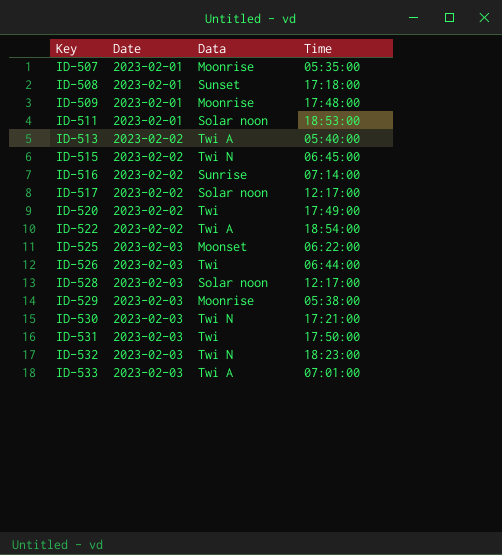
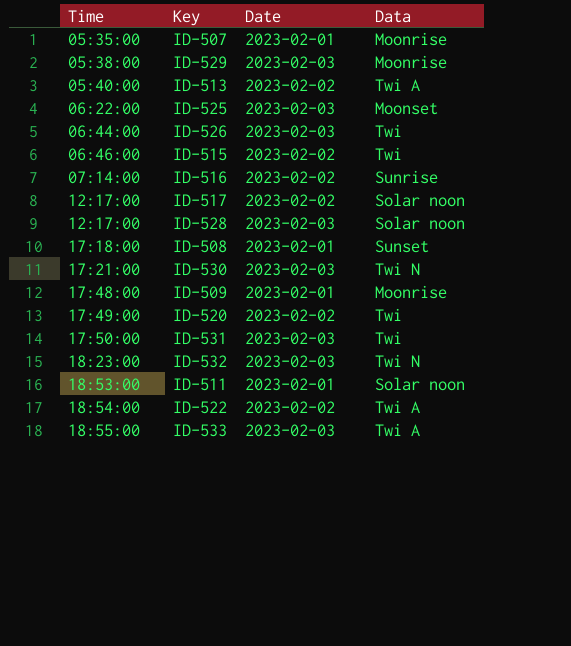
row order: Key ascending -> Time ascending
column Time | position: 4 -> 1
ID-515 | Time: 06:45:00 -> 06:46:00
ID-515 | Data: Twi N -> Twi
ID-533 | Time: 07:01:00 -> 18:55:00

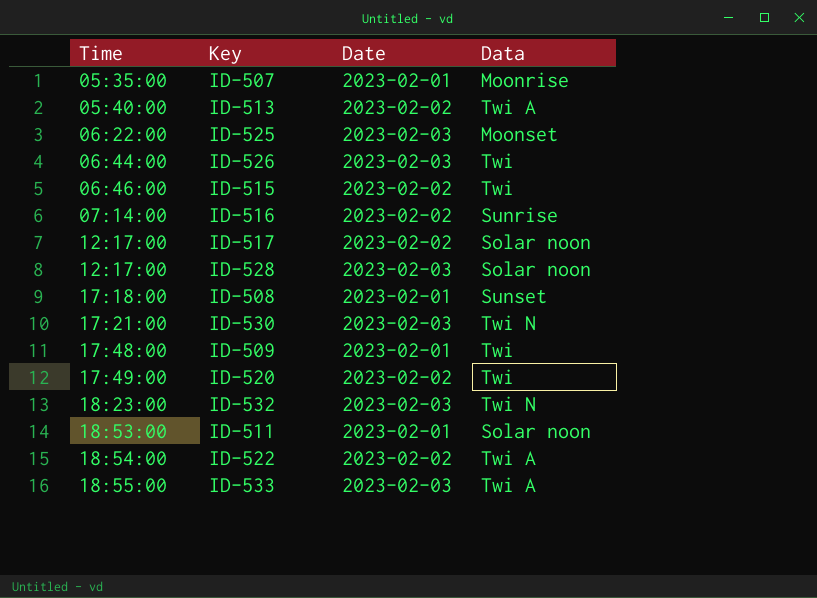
row ID-529: 05:38:00 | 2023-02-03 | Moonrise -> none
row ID-531: 17:50:00 | 2023-02-03 | Twi -> none
ID-509 | Data: Moonrise -> Twi

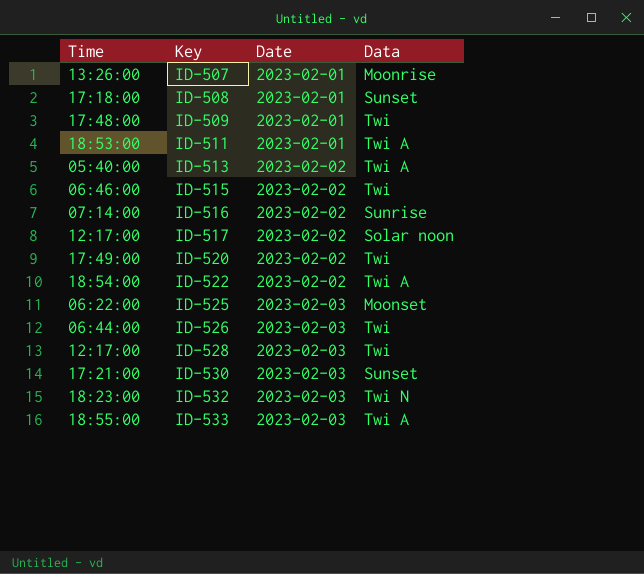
row order: Time ascending -> Key ascending
ID-507 | Time: 05:35:00 -> 13:26:00
ID-511 | Data: Solar noon -> Twi A
ID-528 | Data: Solar noon -> Twi
ID-530 | Data: Twi N -> Sunset

